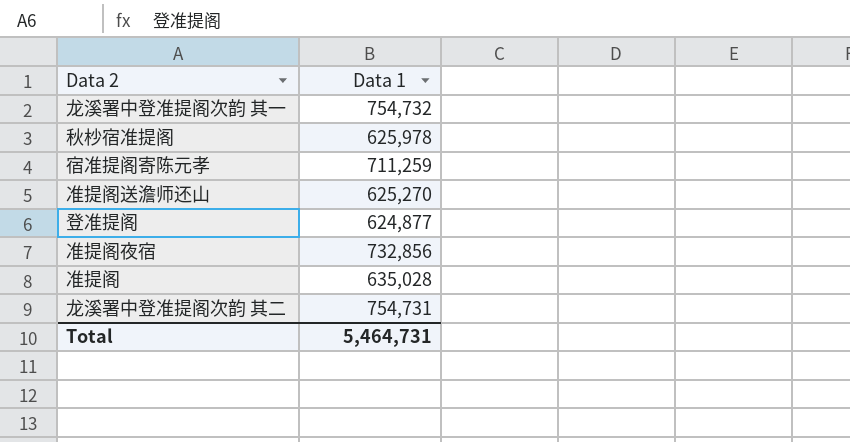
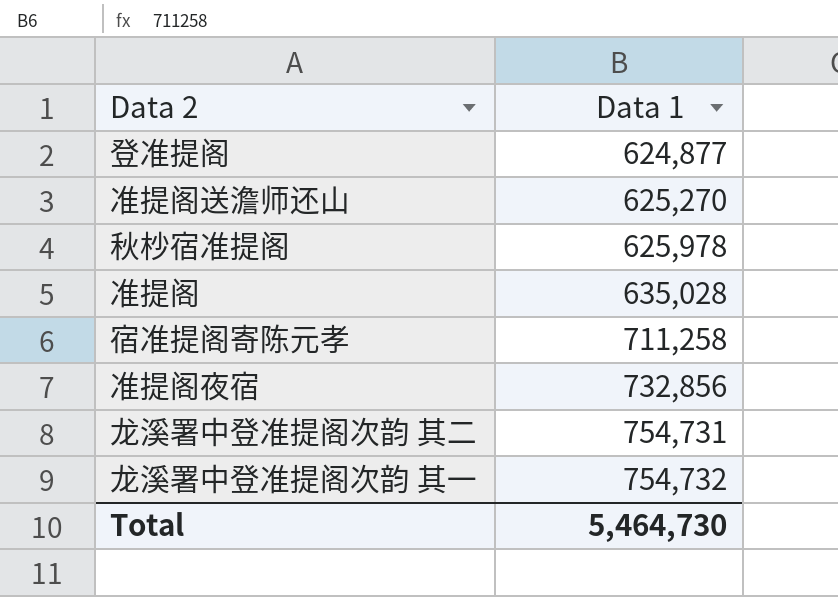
row order: none -> Data 1 ascending
宿准提阁寄陈元孝 | Data 1: 711,259 -> 711,258
Total | Data 1: 5,464,731 -> 5,464,730

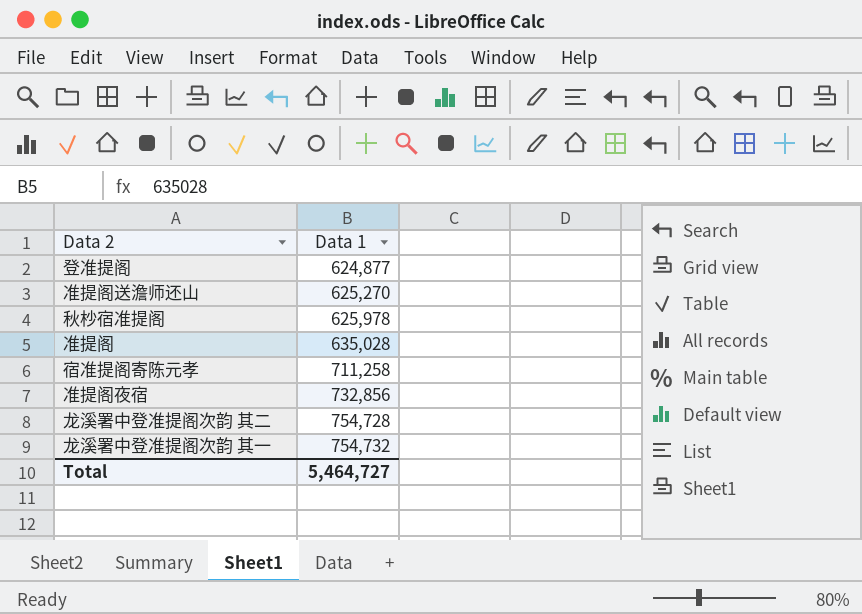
龙溪署中登准提阁次韵 其二 | Data 1: 754,731 -> 754,728
Total | Data 1: 5,464,730 -> 5,464,727

